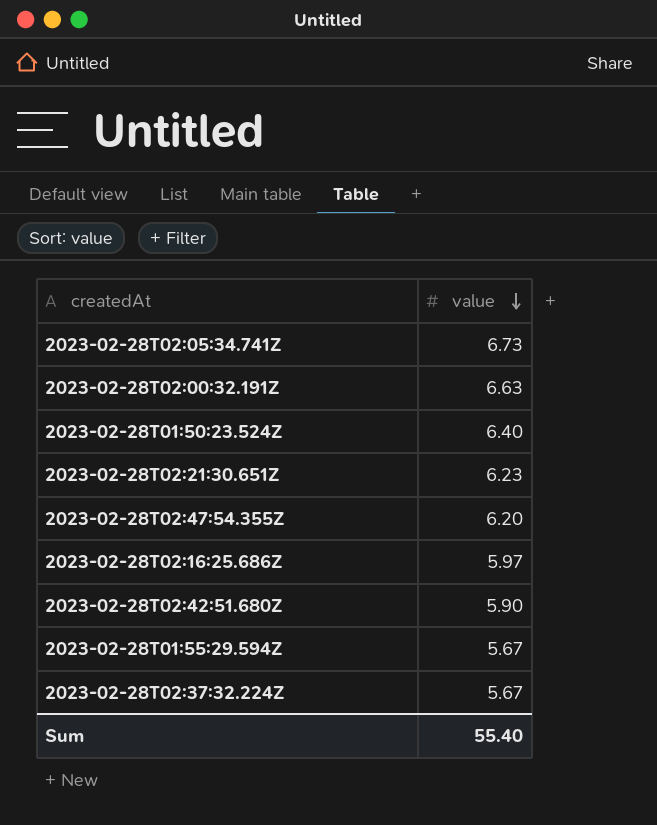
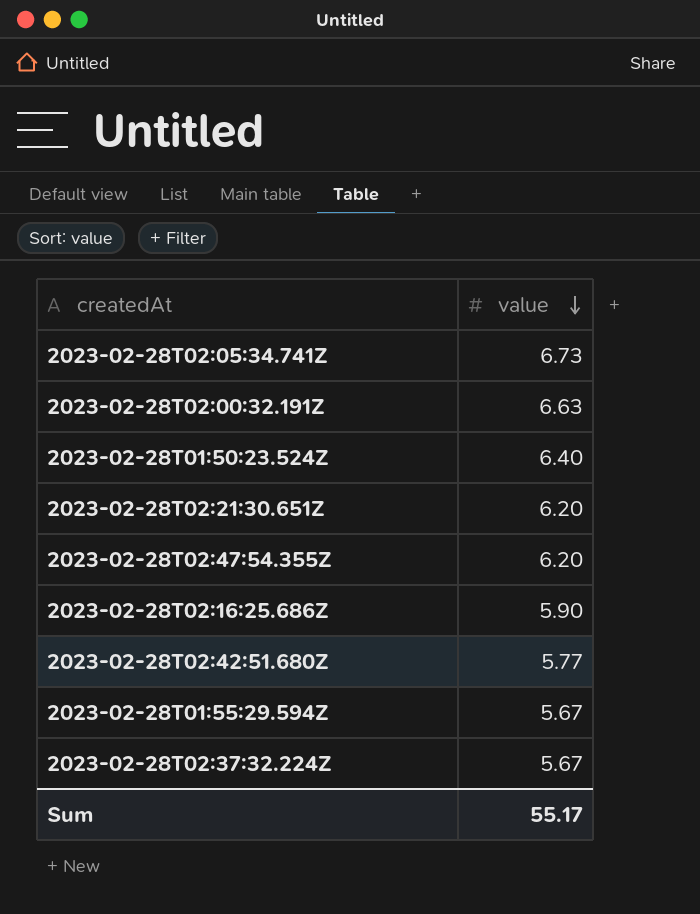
2023-02-28T02:21:30.651Z | value: 6.23 -> 6.20
2023-02-28T02:16:25.686Z | value: 5.97 -> 5.90
2023-02-28T02:42:51.680Z | value: 5.90 -> 5.77
Sum | value: 55.40 -> 55.17

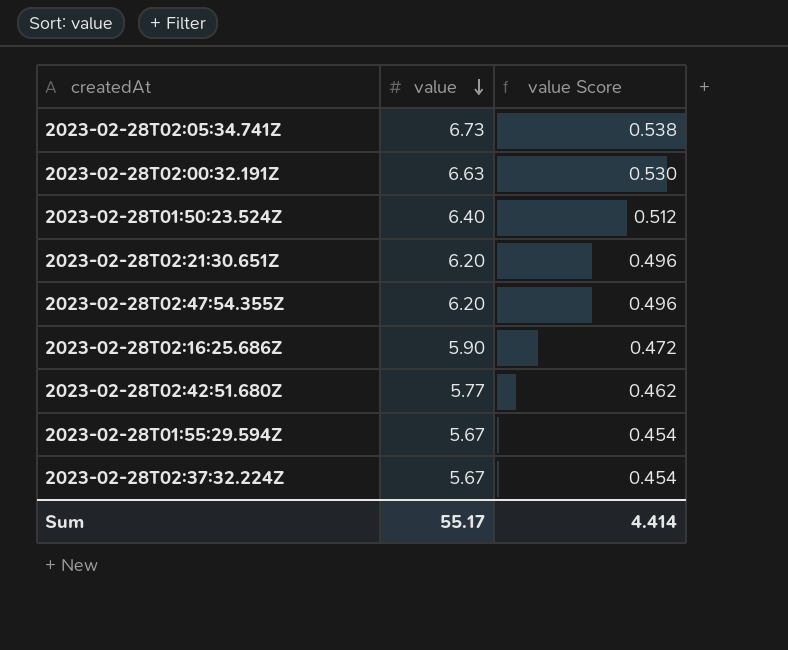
column value Score | formula: none -> [value] * 0.08

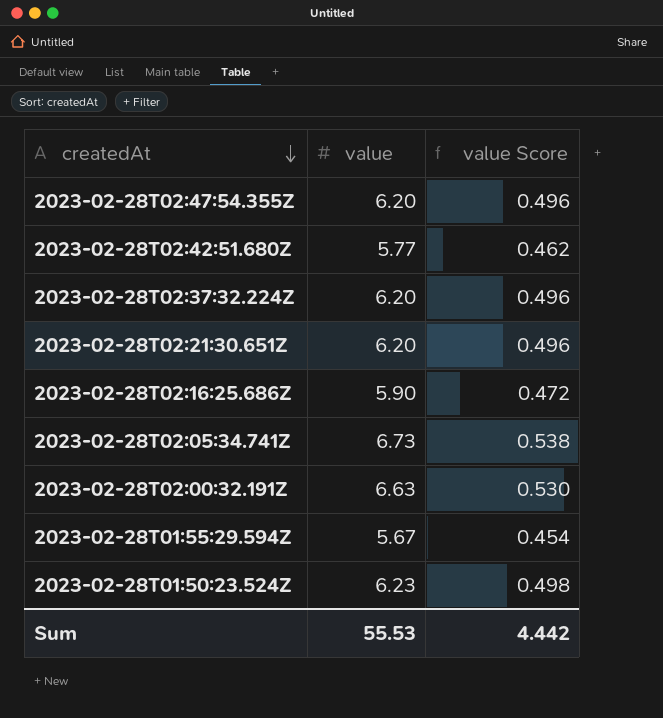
row order: value descending -> createdAt descending
2023-02-28T02:37:32.224Z | value: 5.67 -> 6.20
2023-02-28T02:37:32.224Z | value Score: 0.454 -> 0.496
2023-02-28T01:50:23.524Z | value: 6.40 -> 6.23
2023-02-28T01:50:23.524Z | value Score: 0.512 -> 0.498
Sum | value: 55.17 -> 55.53
Sum | value Score: 4.414 -> 4.442

